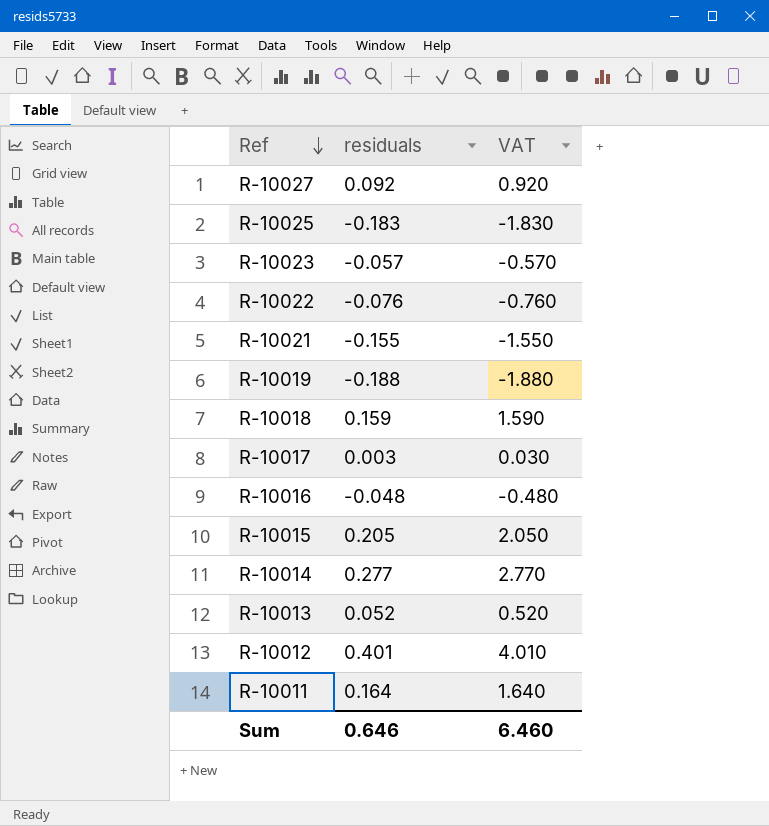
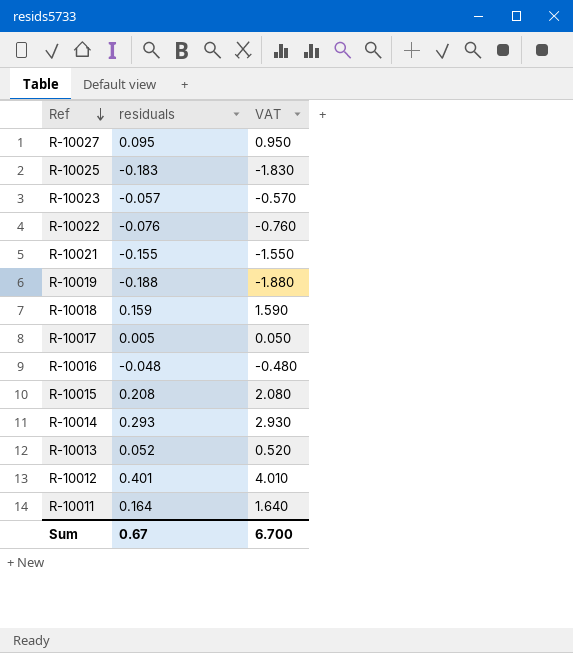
R-10027 | residuals: 0.092 -> 0.095
R-10027 | VAT: 0.920 -> 0.950
R-10017 | residuals: 0.003 -> 0.005
R-10017 | VAT: 0.030 -> 0.050
R-10015 | residuals: 0.205 -> 0.208
R-10015 | VAT: 2.050 -> 2.080
R-10014 | residuals: 0.277 -> 0.293
R-10014 | VAT: 2.770 -> 2.930
Sum | residuals: 0.646 -> 0.67
Sum | VAT: 6.460 -> 6.700

